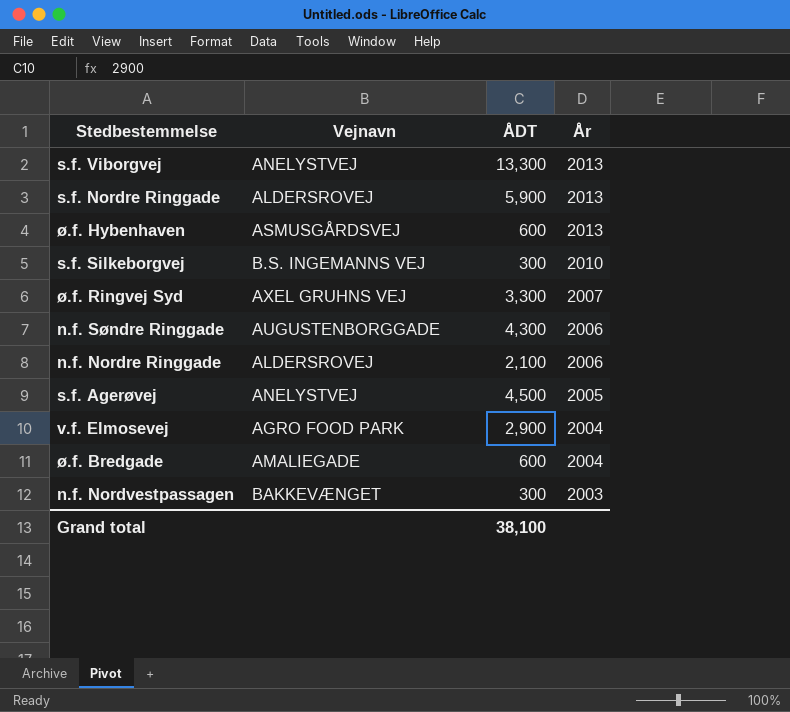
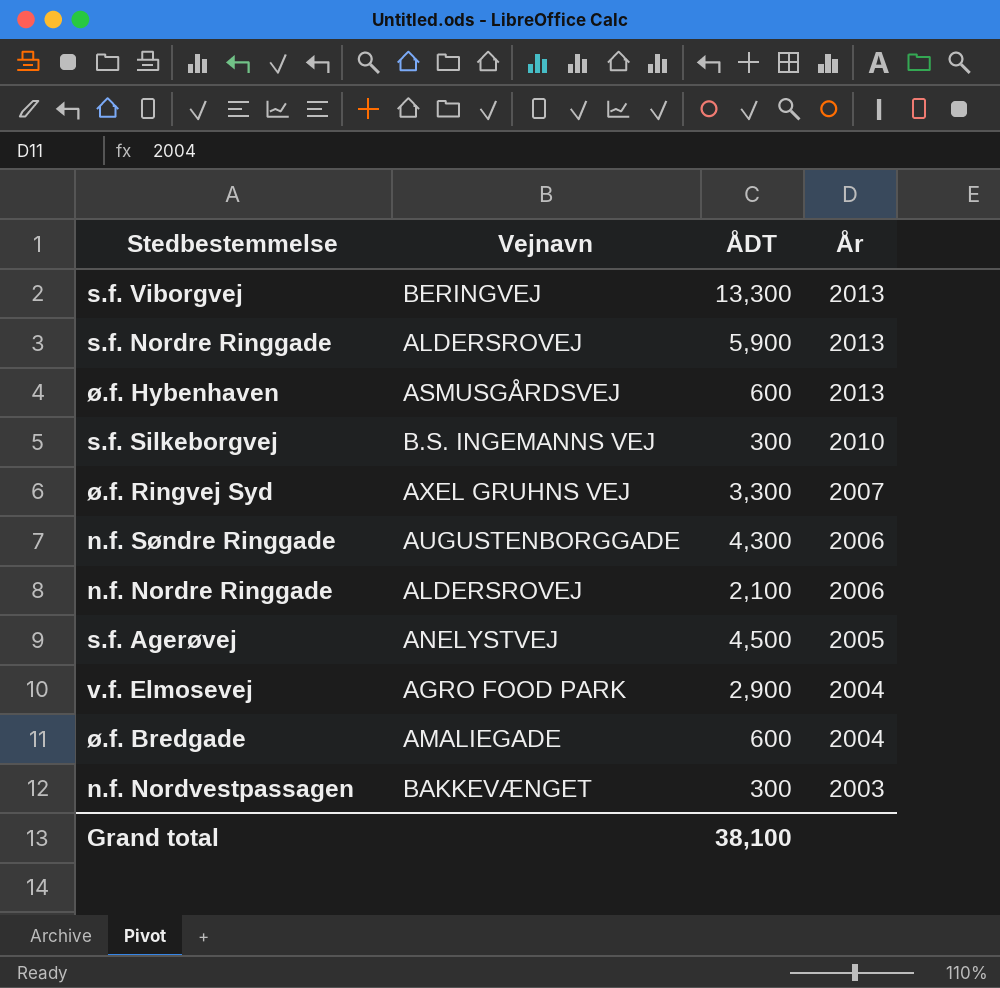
s.f. Viborgvej | Vejnavn: ANELYSTVEJ -> BERINGVEJ

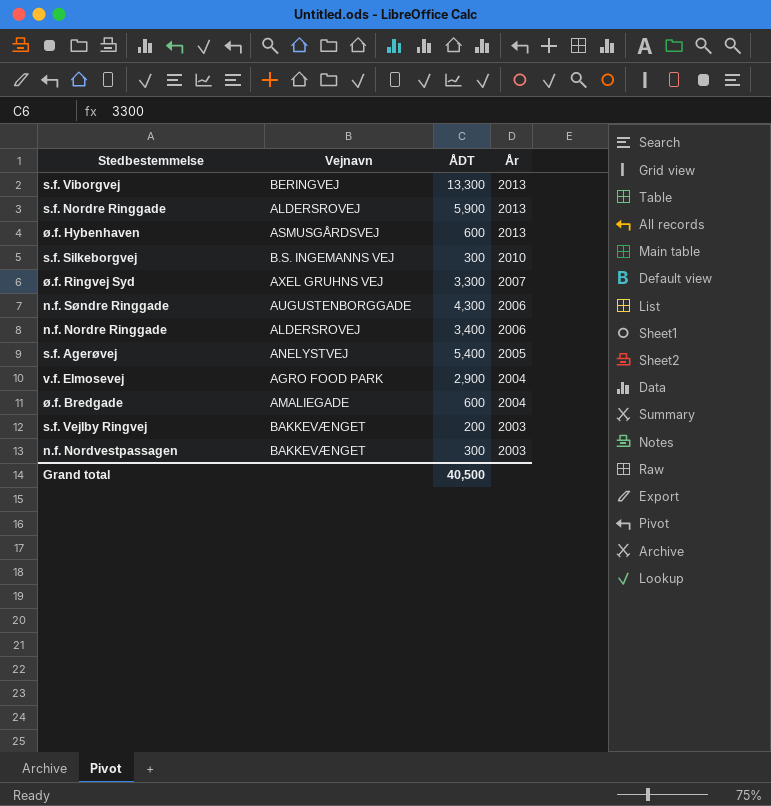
n.f. Nordre Ringgade | ÅDT: 2,100 -> 3,400
s.f. Agerøvej | ÅDT: 4,500 -> 5,400
row s.f. Vejlby Ringvej: none -> BAKKEVÆNGET | 200 | 2003
Grand total | ÅDT: 38,100 -> 40,500

